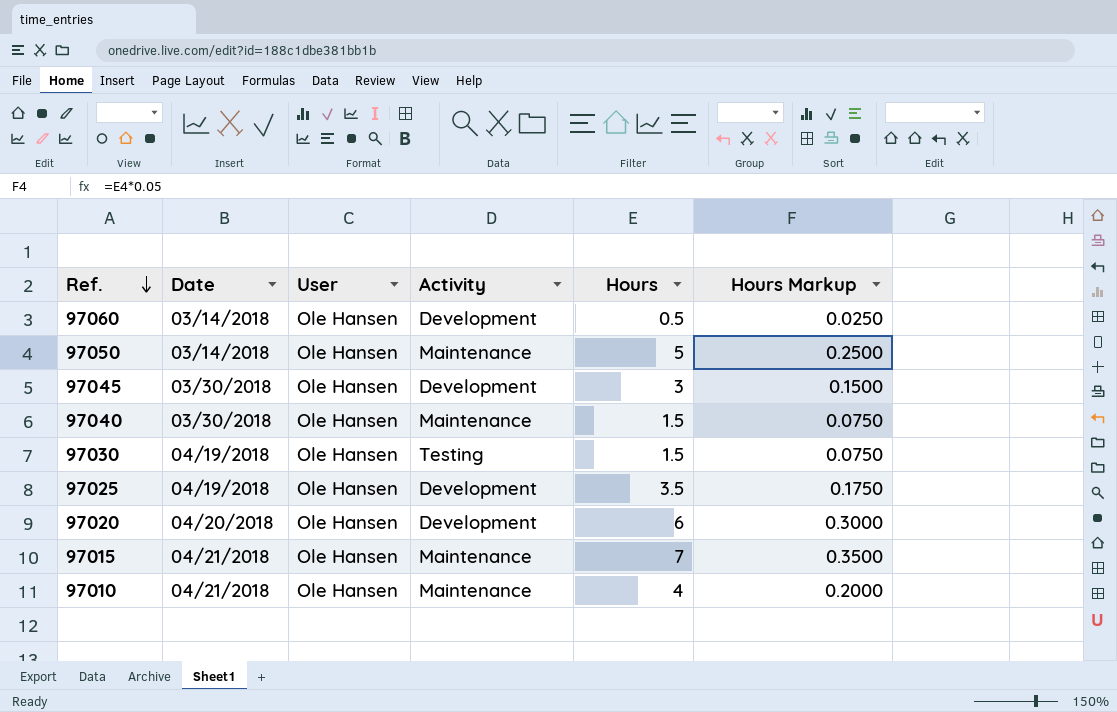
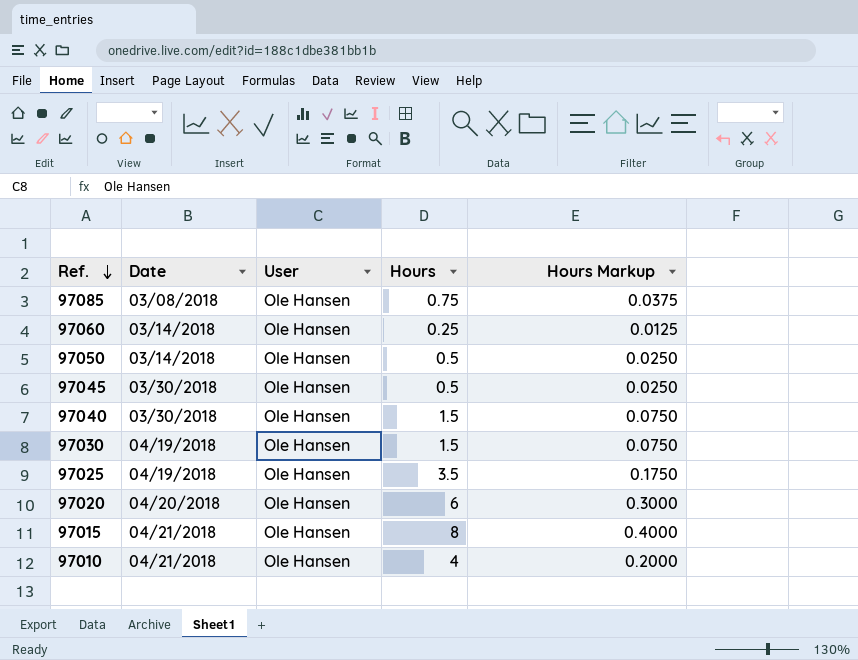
column Activity | position: 4 -> none
row 97085: none -> 03/08/2018 | Ole Hansen | 0.75 | 0.0375
97060 | Hours: 0.5 -> 0.25
97060 | Hours Markup: 0.0250 -> 0.0125
97050 | Hours: 5 -> 0.5
97050 | Hours Markup: 0.2500 -> 0.0250
97045 | Hours: 3 -> 0.5
97045 | Hours Markup: 0.1500 -> 0.0250
97015 | Hours: 7 -> 8
97015 | Hours Markup: 0.3500 -> 0.4000

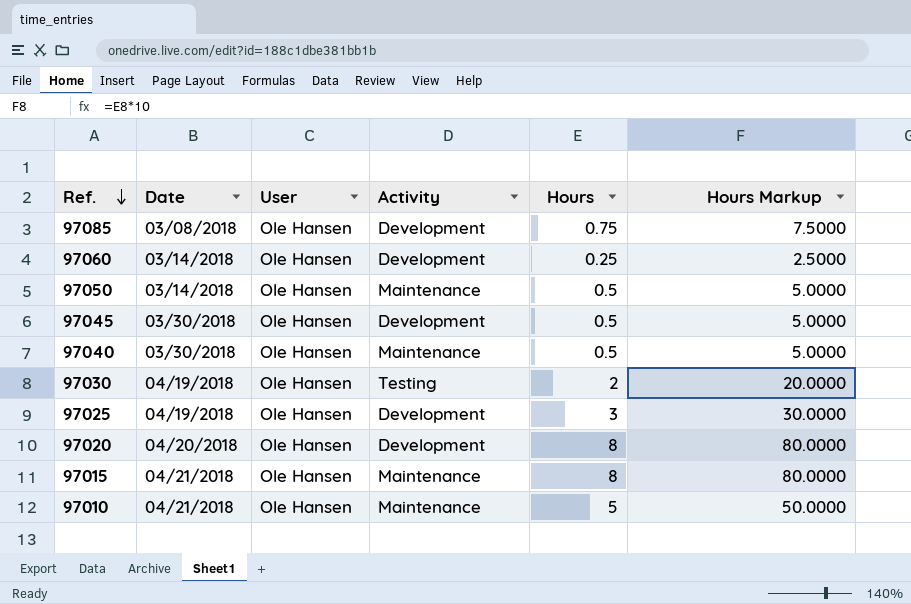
column Activity | position: none -> 4
column Hours Markup | formula: [Hours] * 0.05 -> [Hours] * 10
97040 | Hours: 1.5 -> 0.5
97030 | Hours: 1.5 -> 2
97025 | Hours: 3.5 -> 3
97020 | Hours: 6 -> 8
97010 | Hours: 4 -> 5

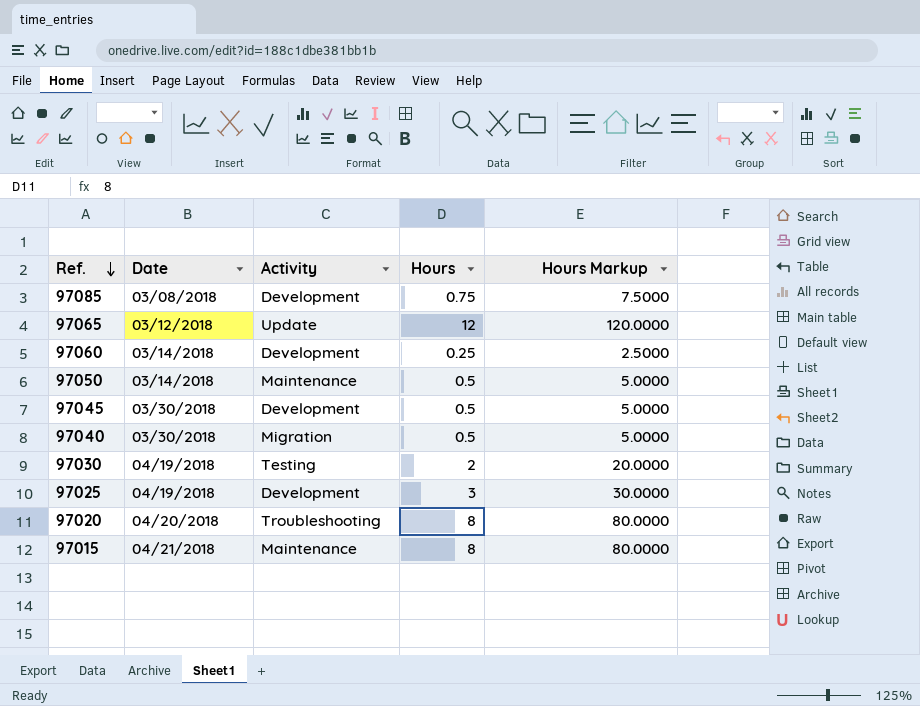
column User | position: 3 -> none
row 97010: 04/21/2018 | Ole Hansen | Maintenance | 5 | 50.0000 -> none
row 97065: none -> 03/12/2018 | Update | 12 | 120.0000
97040 | Activity: Maintenance -> Migration
97020 | Activity: Development -> Troubleshooting

